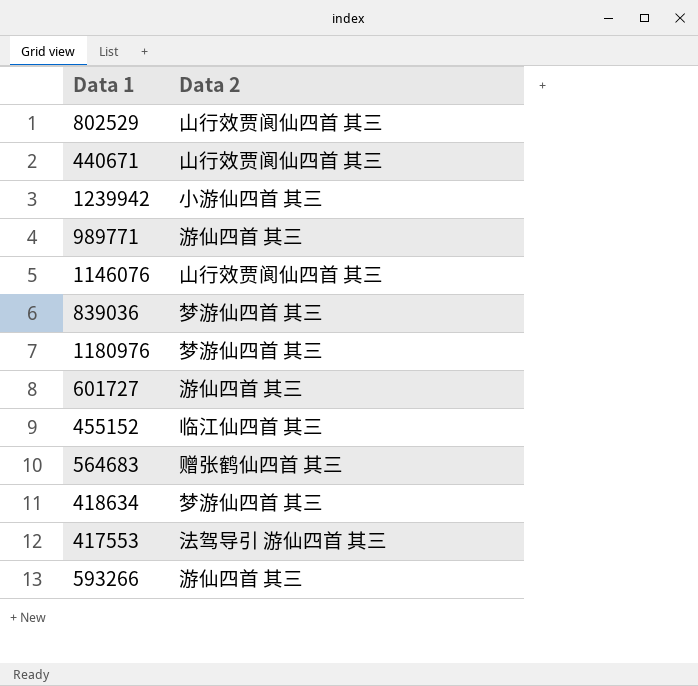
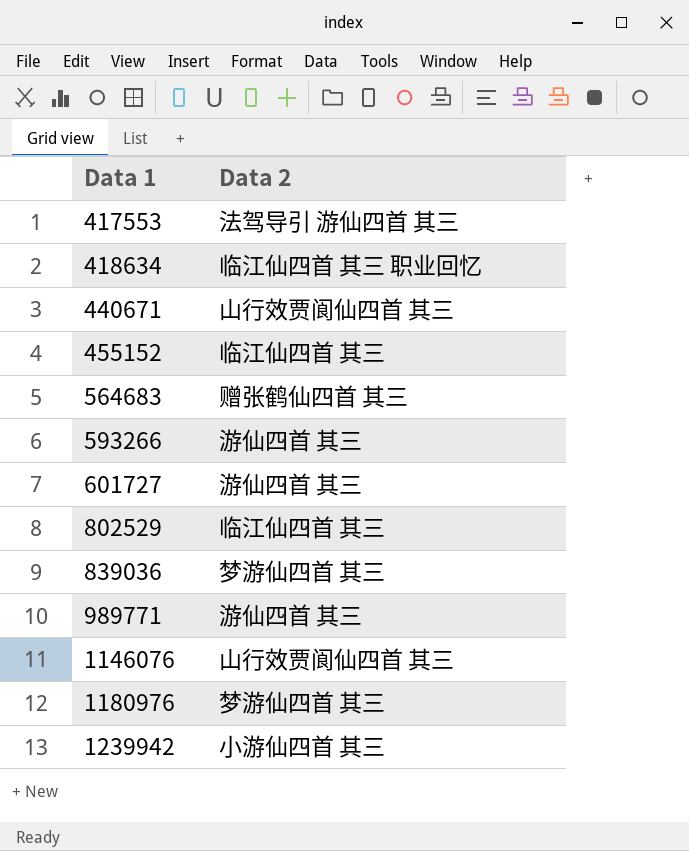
row order: none -> Data 1 ascending
418634 | Data 2: 梦游仙四首 其三 -> 临江仙四首 其三 职业回忆
802529 | Data 2: 山行效贾阆仙四首 其三 -> 临江仙四首 其三

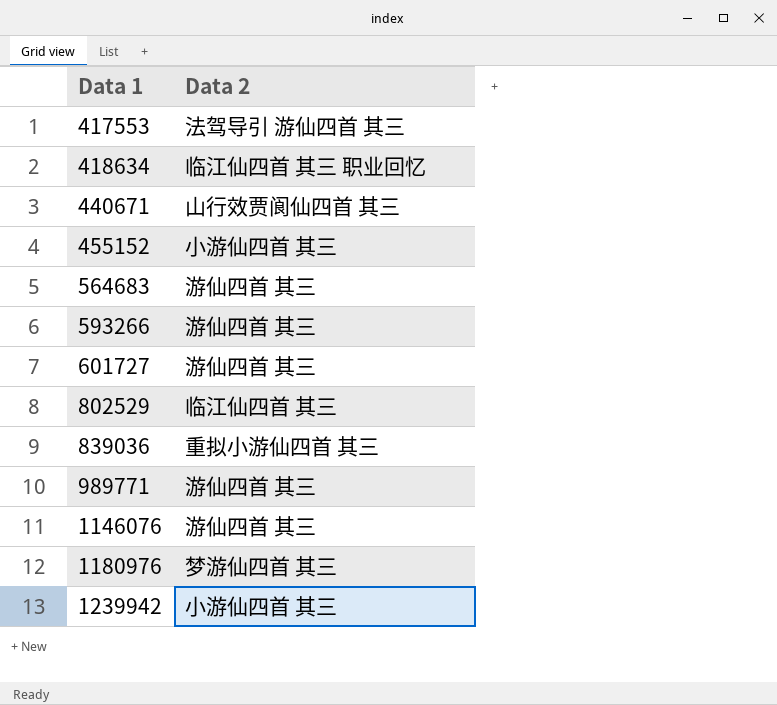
455152 | Data 2: 临江仙四首 其三 -> 小游仙四首 其三
564683 | Data 2: 赠张鹤仙四首 其三 -> 游仙四首 其三
839036 | Data 2: 梦游仙四首 其三 -> 重拟小游仙四首 其三
1146076 | Data 2: 山行效贾阆仙四首 其三 -> 游仙四首 其三

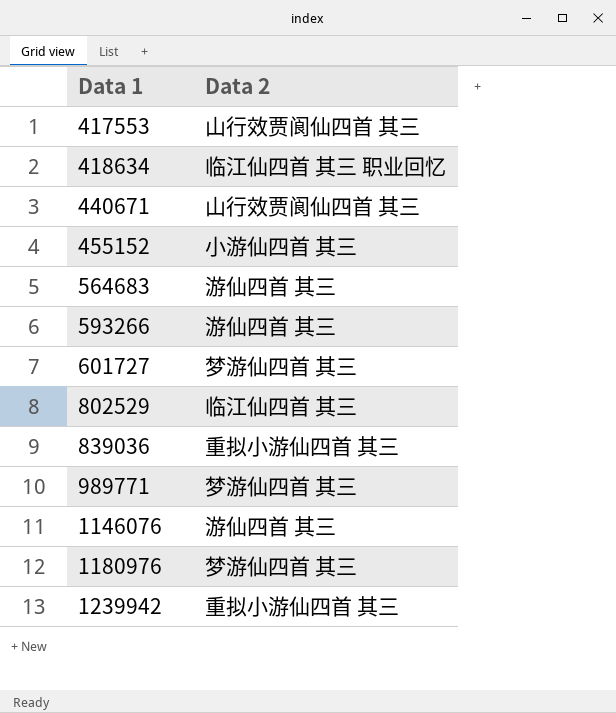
417553 | Data 2: 法驾导引 游仙四首 其三 -> 山行效贾阆仙四首 其三
601727 | Data 2: 游仙四首 其三 -> 梦游仙四首 其三
989771 | Data 2: 游仙四首 其三 -> 梦游仙四首 其三
1239942 | Data 2: 小游仙四首 其三 -> 重拟小游仙四首 其三

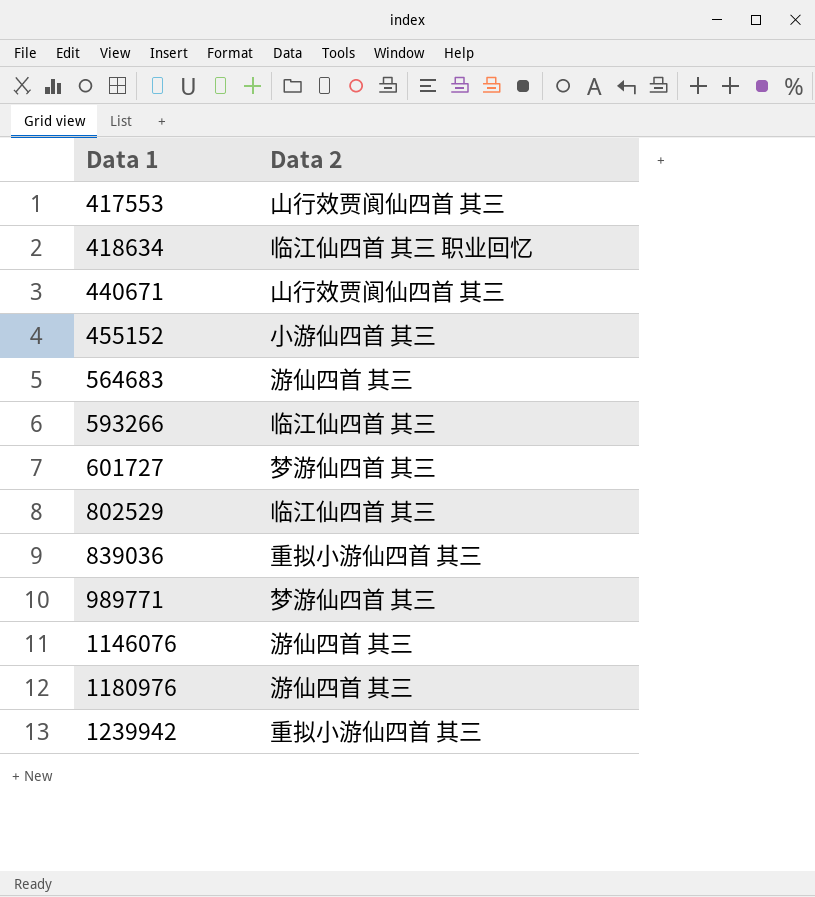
593266 | Data 2: 游仙四首 其三 -> 临江仙四首 其三
1180976 | Data 2: 梦游仙四首 其三 -> 游仙四首 其三

